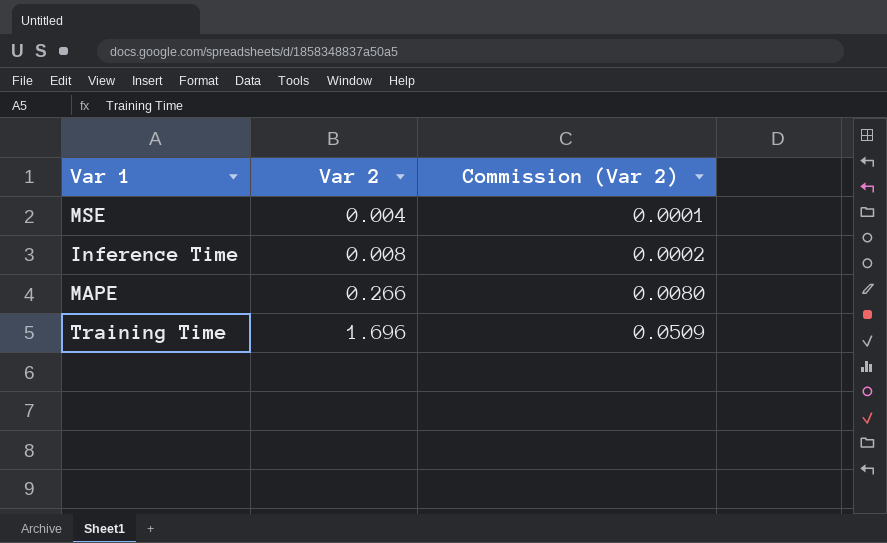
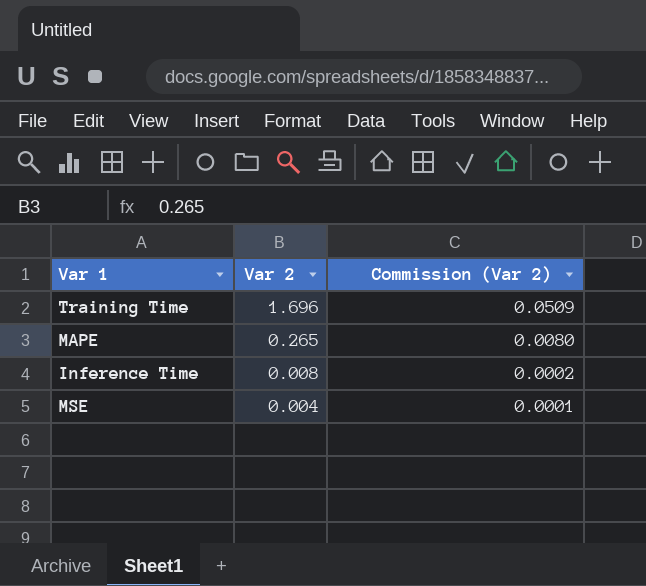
row order: Var 2 ascending -> Var 2 descending
MAPE | Var 2: 0.266 -> 0.265

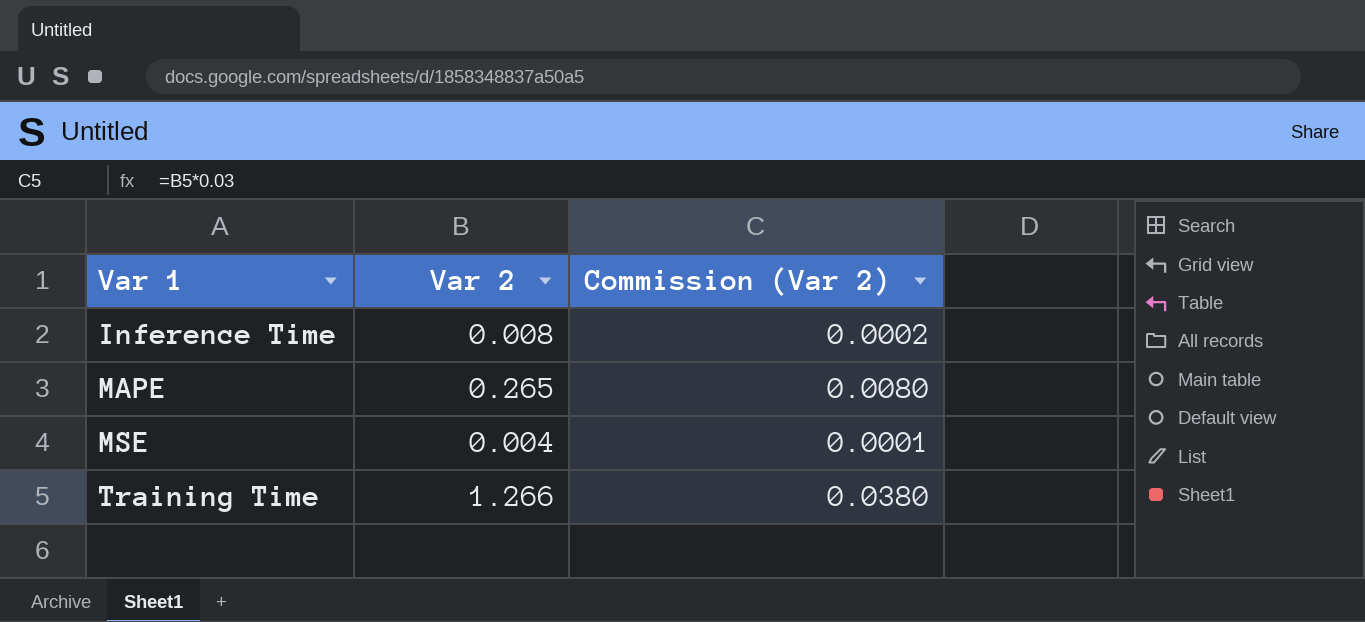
row order: Var 2 descending -> Var 1 ascending
Training Time | Var 2: 1.696 -> 1.266
Training Time | Commission (Var 2): 0.0509 -> 0.0380

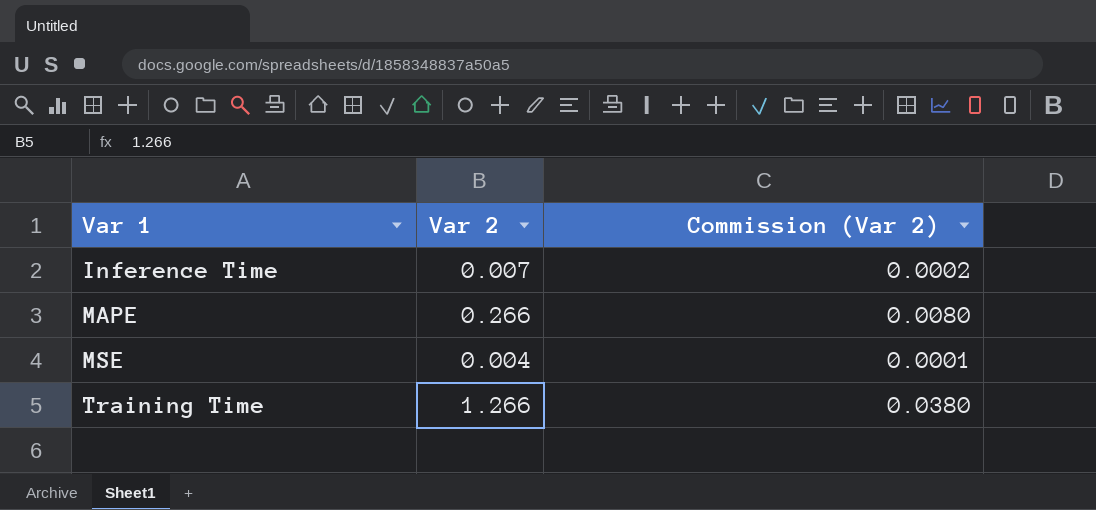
Inference Time | Var 2: 0.008 -> 0.007
MAPE | Var 2: 0.265 -> 0.266

